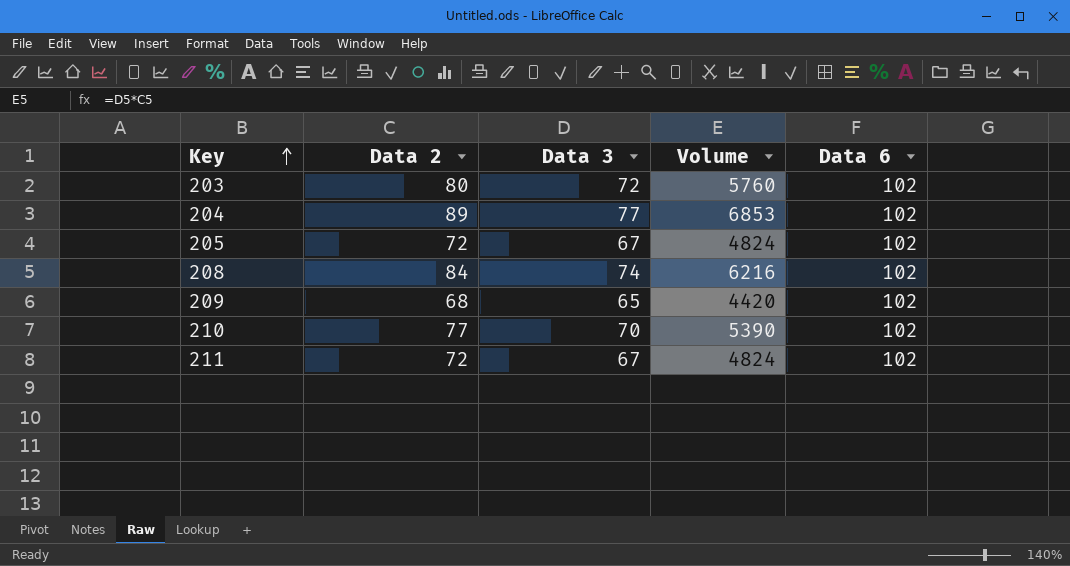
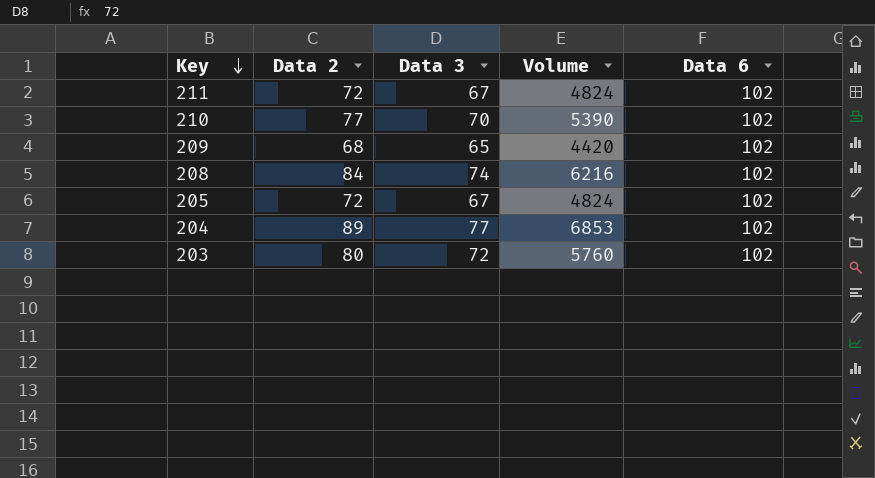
row order: Key ascending -> Key descending

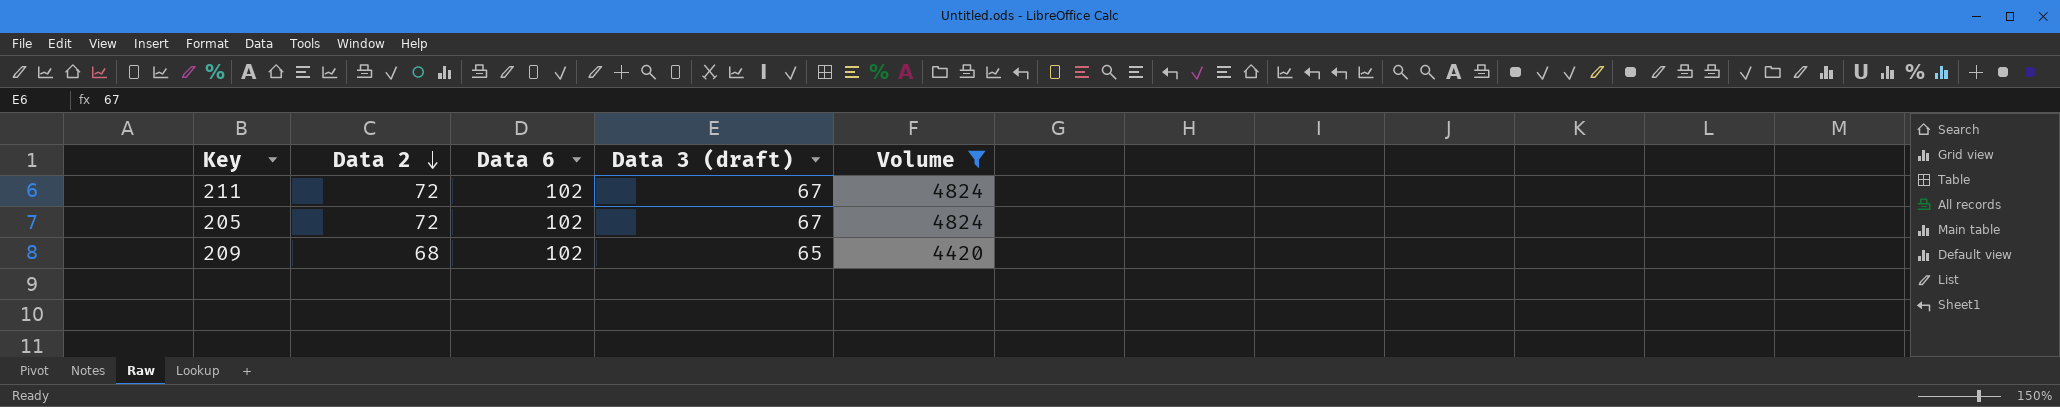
filter: none -> Volume <= 4824
row order: Key descending -> Data 2 descending
column Data 6 | position: 5 -> 3
column name: Data 3 -> Data 3 (draft)

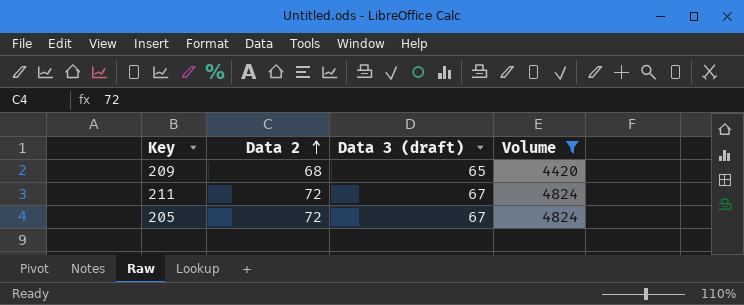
row order: Data 2 descending -> Data 2 ascending
column Data 6 | position: 3 -> none

